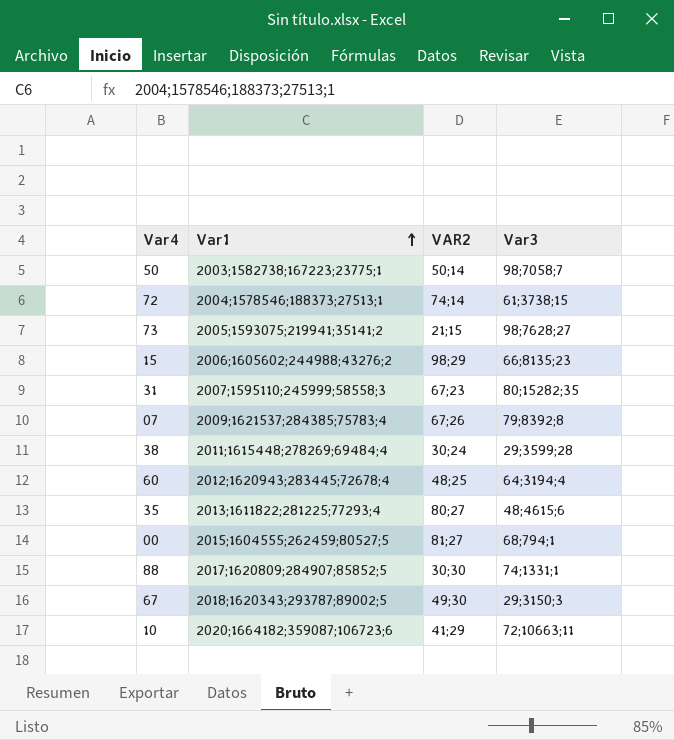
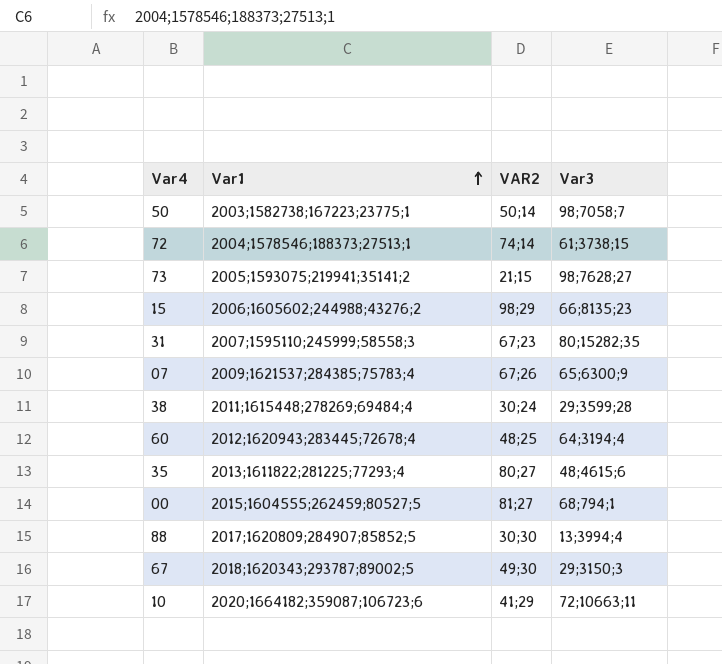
07 | Var3: 79;8392;8 -> 65;6300;9
88 | Var3: 74;1331;1 -> 13;3994;4

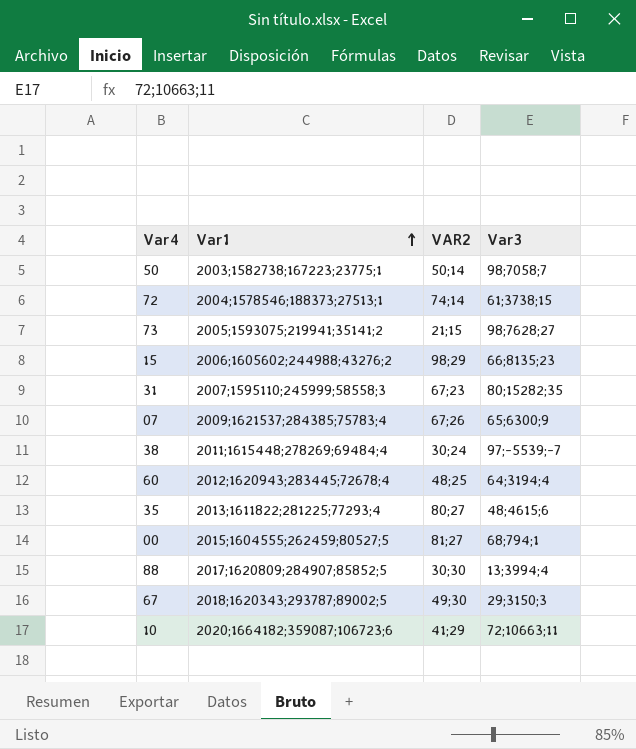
38 | Var3: 29;3599;28 -> 97;-5539;-7

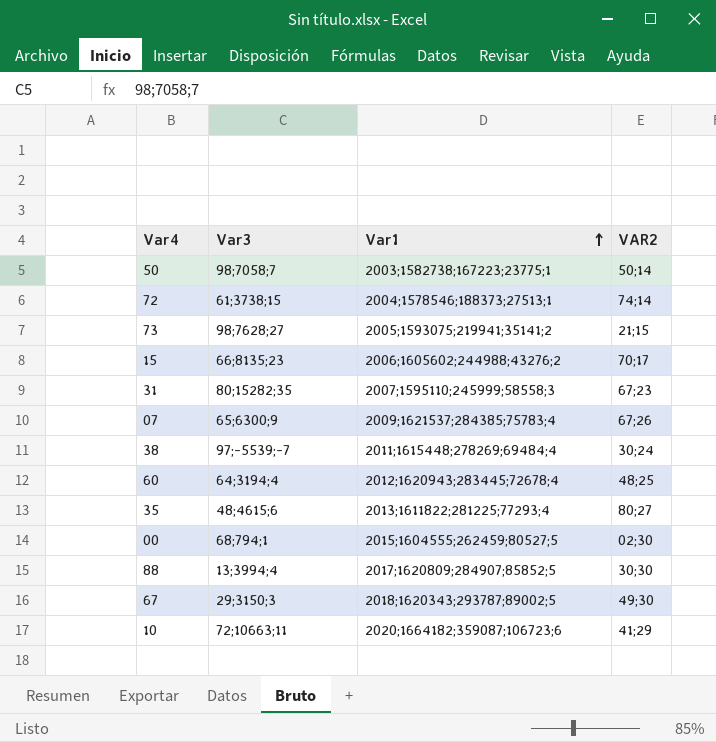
column Var3 | position: 4 -> 2
15 | VAR2: 98;29 -> 70;17
00 | VAR2: 81;27 -> 02;30

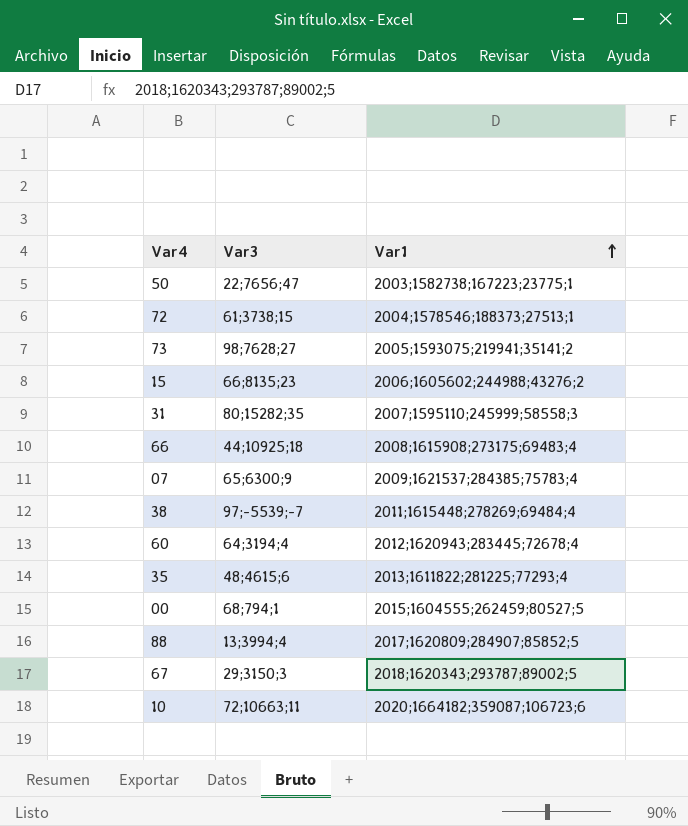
column VAR2 | position: 4 -> none
50 | Var3: 98;7058;7 -> 22;7656;47
row 66: none -> 44;10925;18 | 2008;1615908;273175;69483;4

